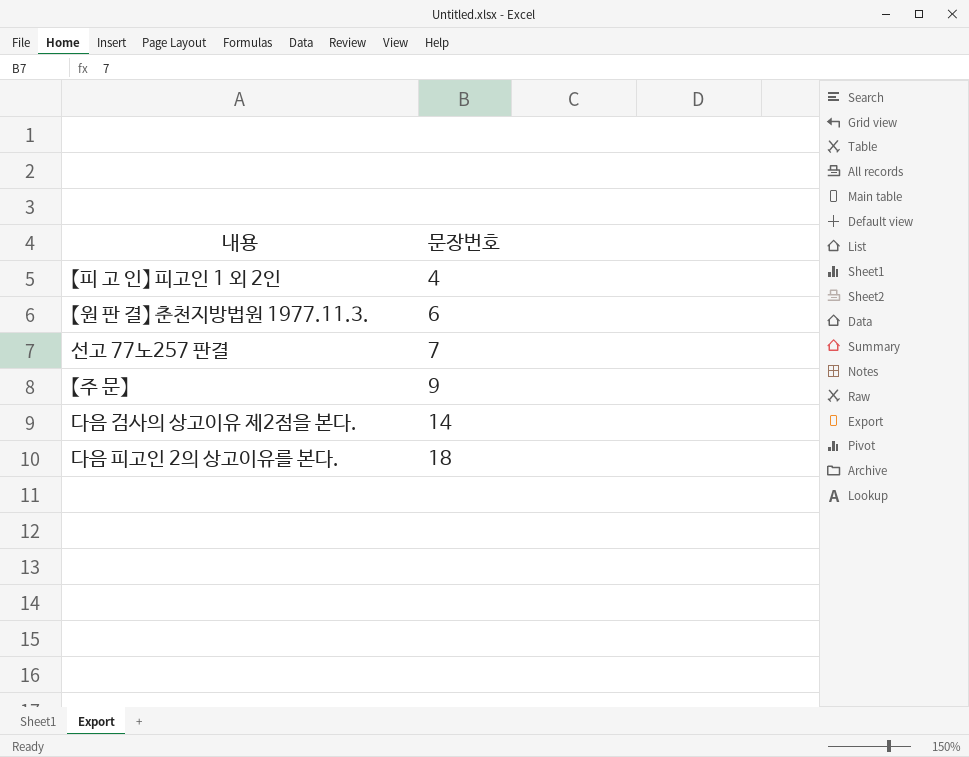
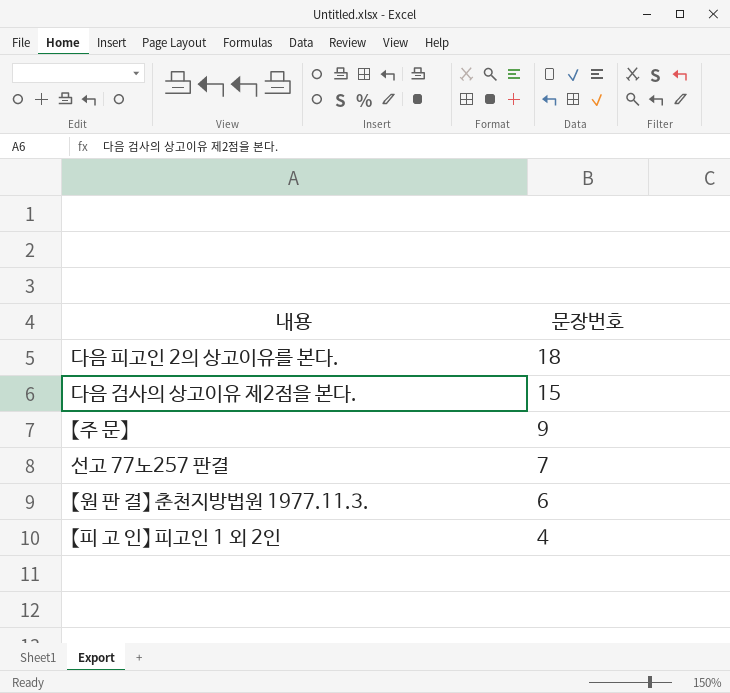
row order: 문장번호 ascending -> 문장번호 descending
다음 검사의 상고이유 제2점을 본다. | 문장번호: 14 -> 15

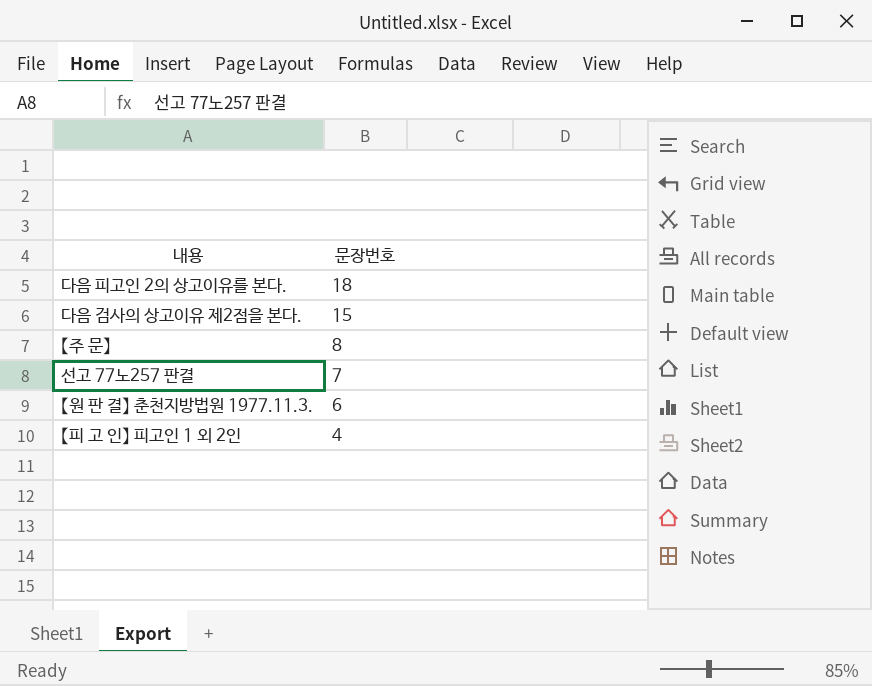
【주 문】 | 문장번호: 9 -> 8

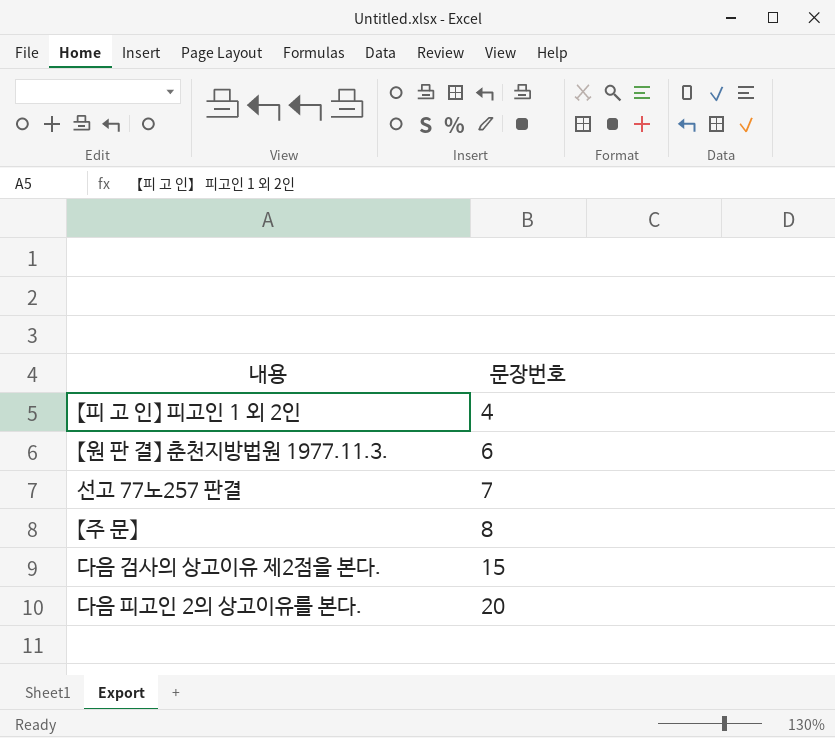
row order: 문장번호 descending -> 문장번호 ascending
다음 피고인 2의 상고이유를 본다. | 문장번호: 18 -> 20

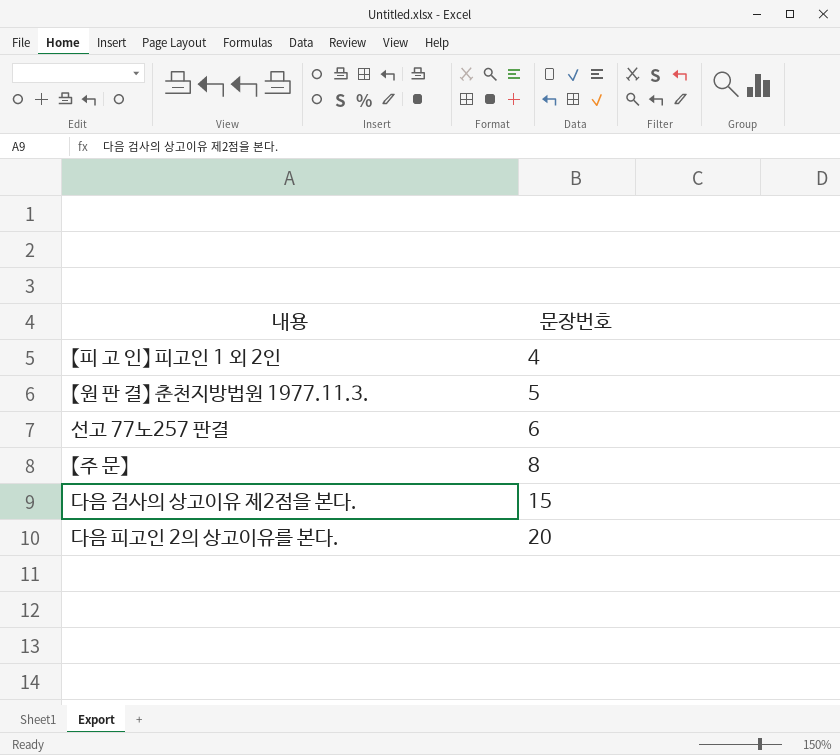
【원 판 결】 춘천지방법원 1977.11.3. | 문장번호: 6 -> 5
선고 77노257 판결 | 문장번호: 7 -> 6

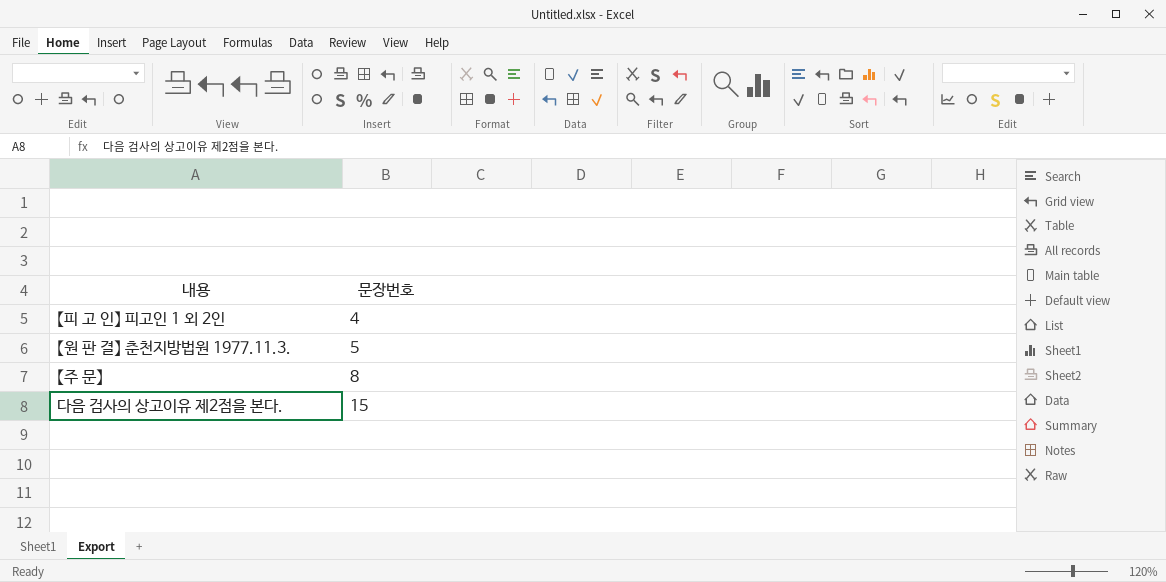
row 선고 77노257 판결: 6 -> none
row 다음 피고인 2의 상고이유를 본다.: 20 -> none

